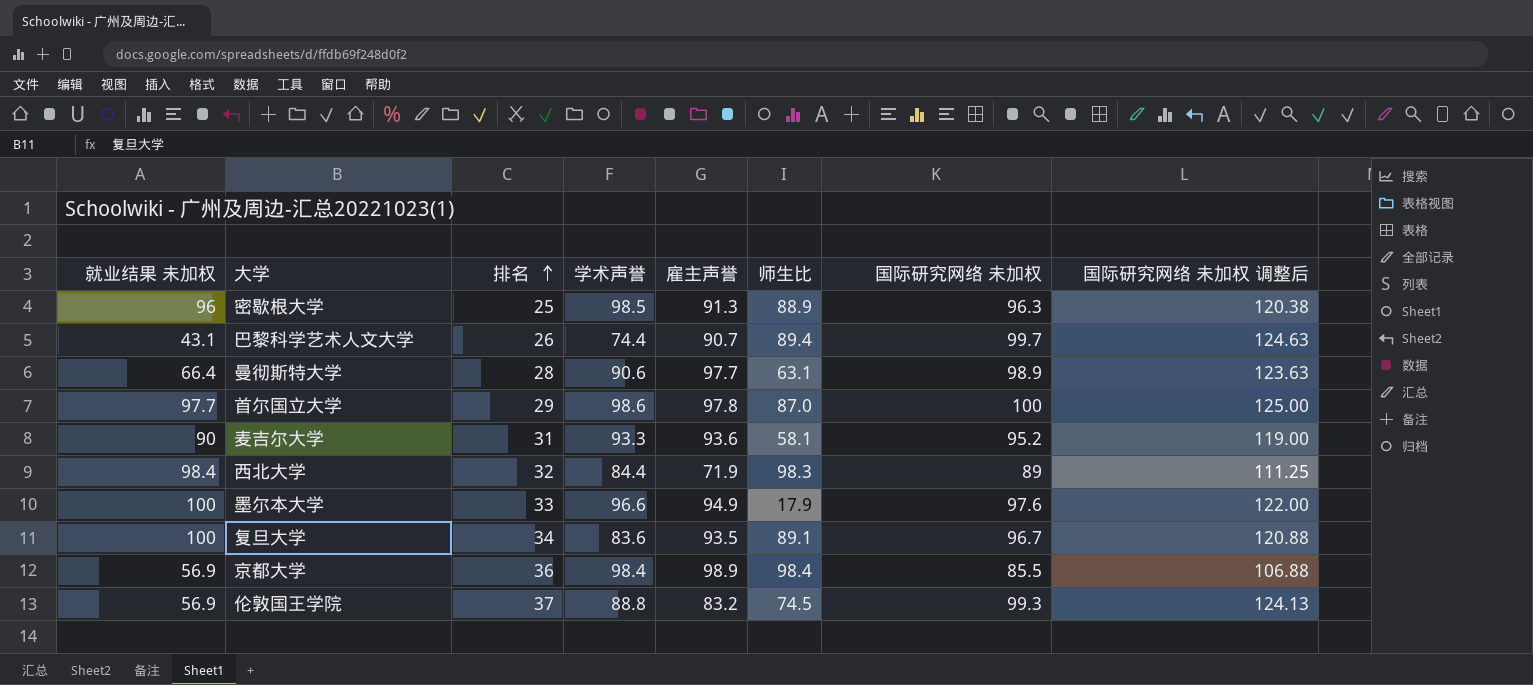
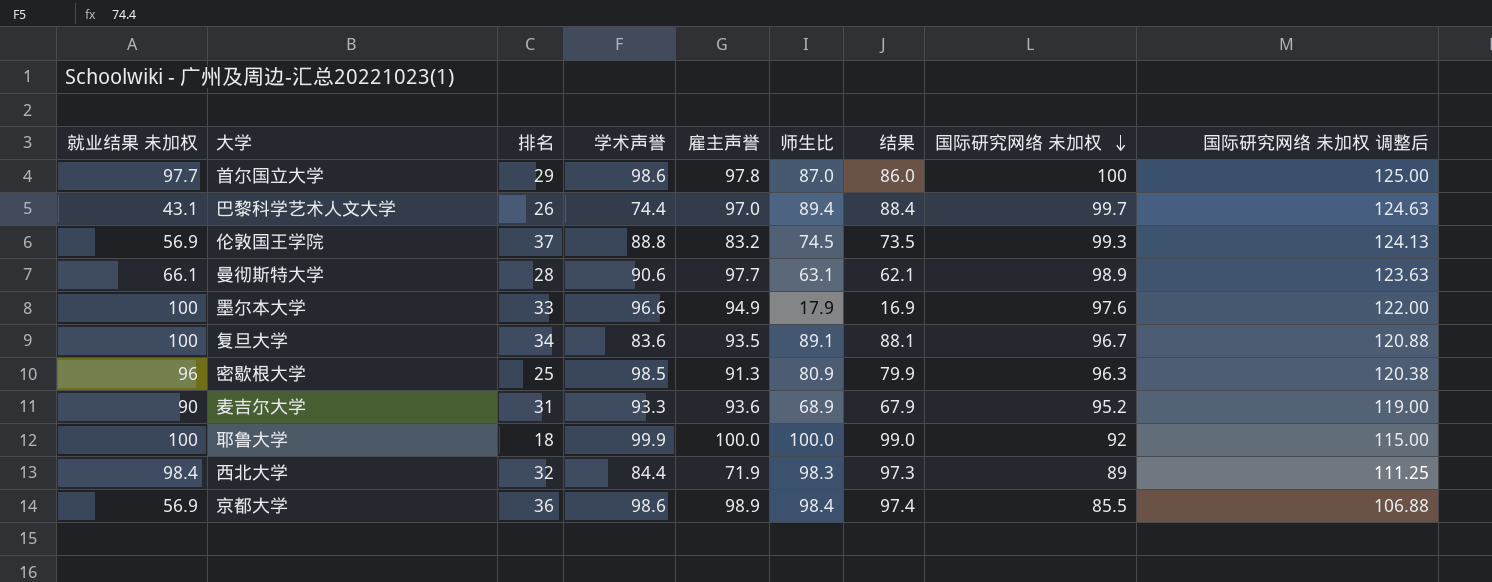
row order: 排名 ascending -> 国际研究网络 未加权 descending
column 结果 | formula: none -> [师生比] - 1
巴黎科学艺术人文大学 | 雇主声誉: 90.7 -> 97.0
曼彻斯特大学 | 就业结果 未加权: 66.4 -> 66.1
密歇根大学 | 师生比: 88.9 -> 80.9
麦吉尔大学 | 师生比: 58.1 -> 68.9
row 耶鲁大学: none -> 100 | 18 | 99.9 | 100.0 | 100.0 | 99.0 | 92 | 115.00
京都大学 | 学术声誉: 98.4 -> 98.6

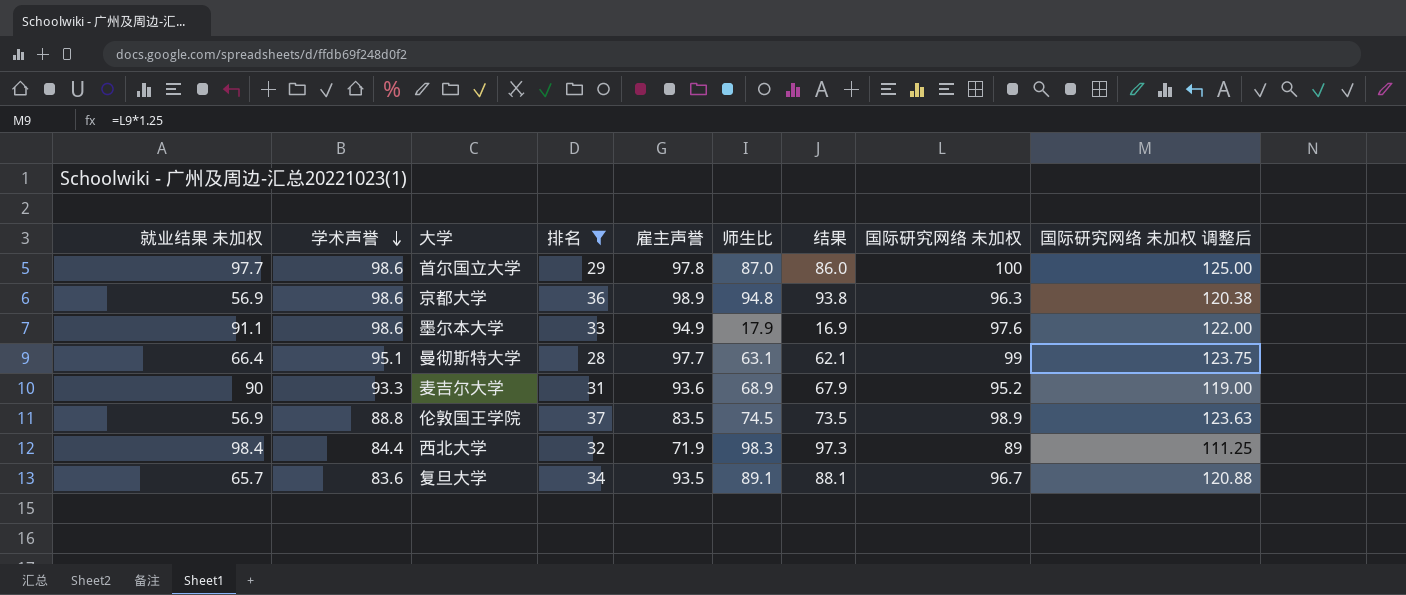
filter: none -> 排名 >= 28
row order: 国际研究网络 未加权 descending -> 学术声誉 descending
column 学术声誉 | position: 4 -> 2
京都大学 | 师生比: 98.4 -> 94.8
京都大学 | 结果: 97.4 -> 93.8
京都大学 | 国际研究网络 未加权: 85.5 -> 96.3
京都大学 | 国际研究网络 未加权 调整后: 106.88 -> 120.38
墨尔本大学 | 就业结果 未加权: 100 -> 91.1
墨尔本大学 | 学术声誉: 96.6 -> 98.6
曼彻斯特大学 | 就业结果 未加权: 66.1 -> 66.4
曼彻斯特大学 | 学术声誉: 90.6 -> 95.1
曼彻斯特大学 | 国际研究网络 未加权: 98.9 -> 99
曼彻斯特大学 | 国际研究网络 未加权 调整后: 123.63 -> 123.75
伦敦国王学院 | 雇主声誉: 83.2 -> 83.5
伦敦国王学院 | 国际研究网络 未加权: 99.3 -> 98.9
伦敦国王学院 | 国际研究网络 未加权 调整后: 124.13 -> 123.63
复旦大学 | 就业结果 未加权: 100 -> 65.7

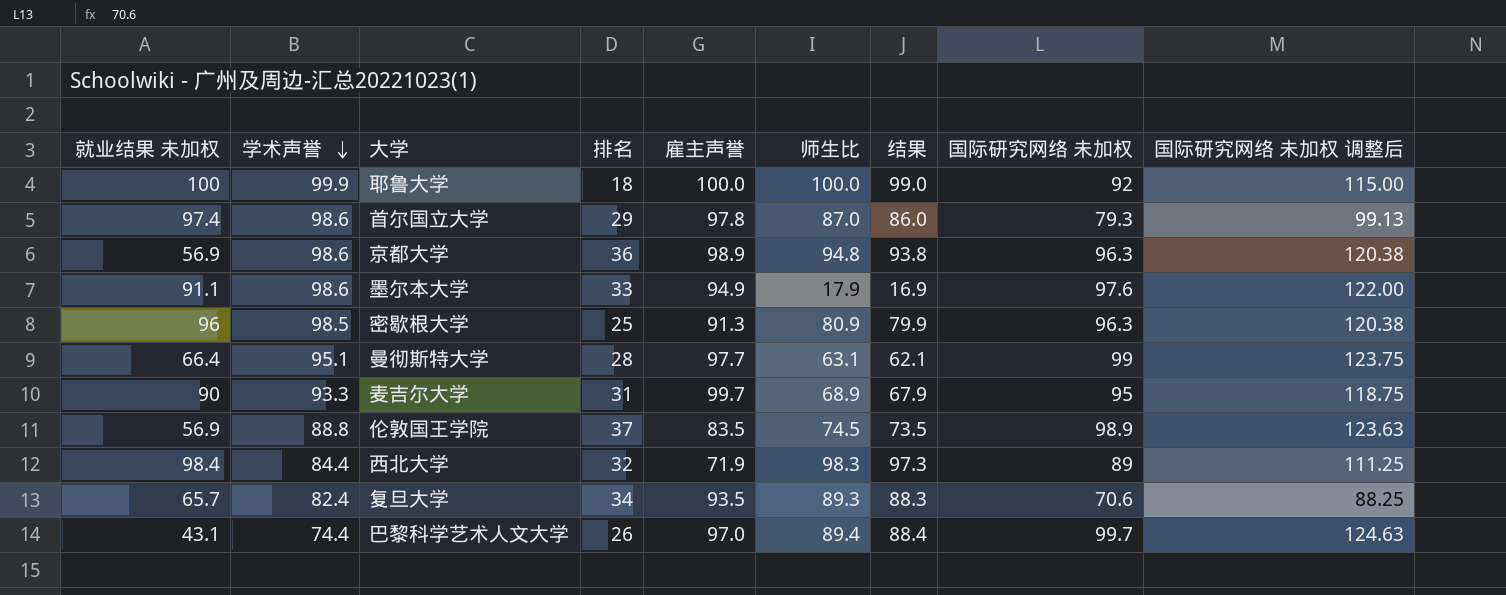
filter: 排名 >= 28 -> none
首尔国立大学 | 就业结果 未加权: 97.7 -> 97.4
首尔国立大学 | 国际研究网络 未加权: 100 -> 79.3
首尔国立大学 | 国际研究网络 未加权 调整后: 125.00 -> 99.13
麦吉尔大学 | 雇主声誉: 93.6 -> 99.7
麦吉尔大学 | 国际研究网络 未加权: 95.2 -> 95
麦吉尔大学 | 国际研究网络 未加权 调整后: 119.00 -> 118.75
复旦大学 | 学术声誉: 83.6 -> 82.4
复旦大学 | 师生比: 89.1 -> 89.3
复旦大学 | 结果: 88.1 -> 88.3
复旦大学 | 国际研究网络 未加权: 96.7 -> 70.6
复旦大学 | 国际研究网络 未加权 调整后: 120.88 -> 88.25

